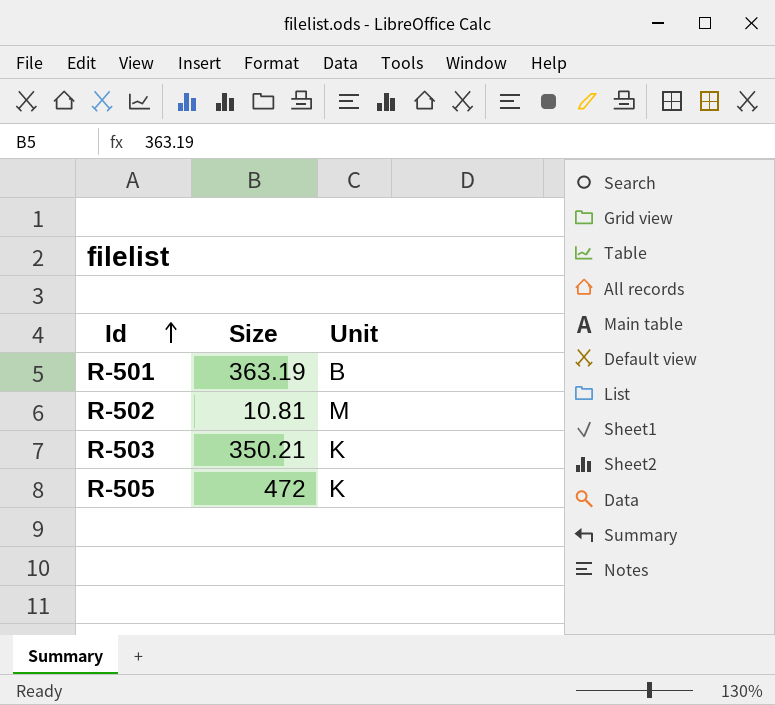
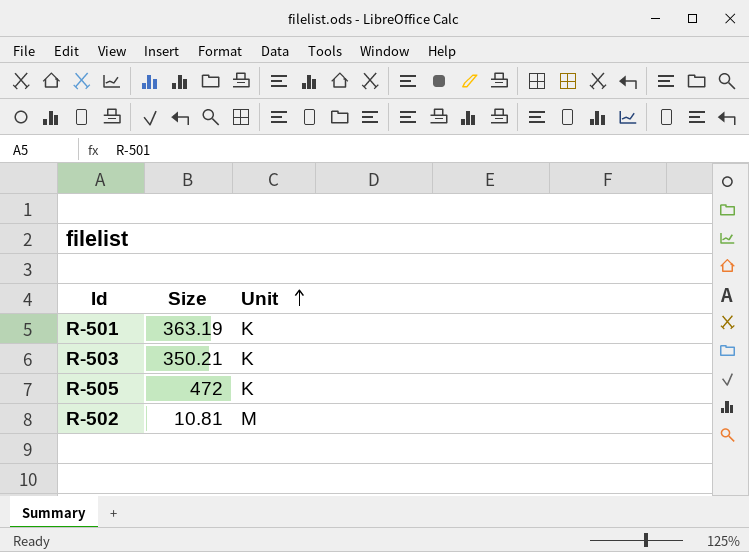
row order: Id ascending -> Unit ascending
R-501 | Unit: B -> K

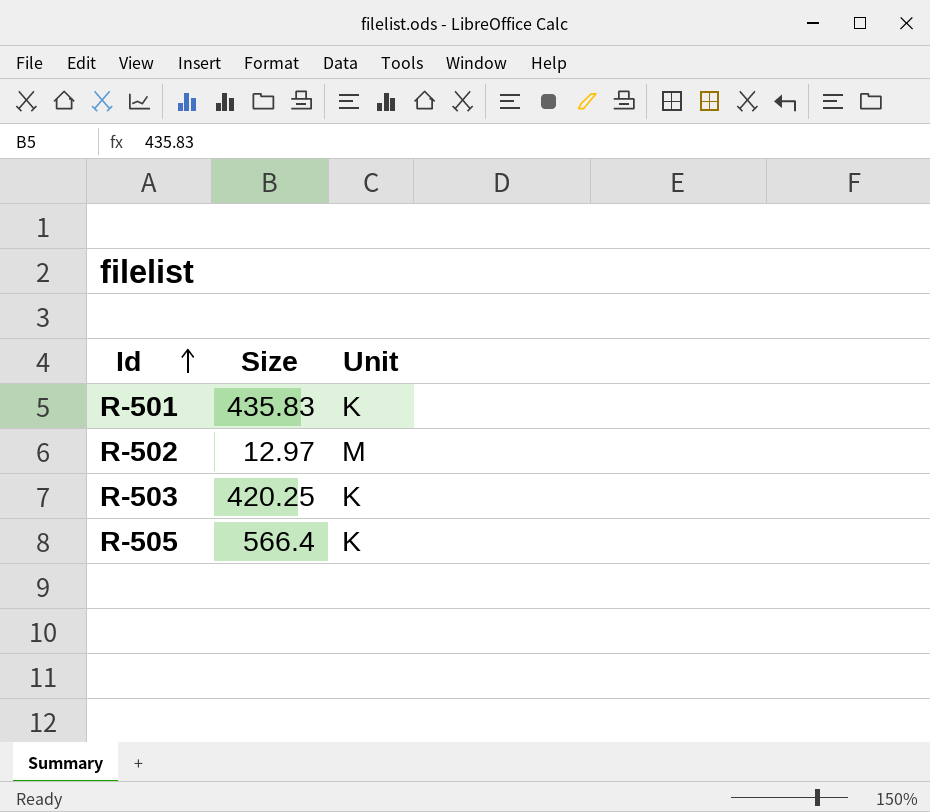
row order: Unit ascending -> Id ascending
R-501 | Size: 363.19 -> 435.83
R-502 | Size: 10.81 -> 12.97
R-503 | Size: 350.21 -> 420.25
R-505 | Size: 472 -> 566.4

